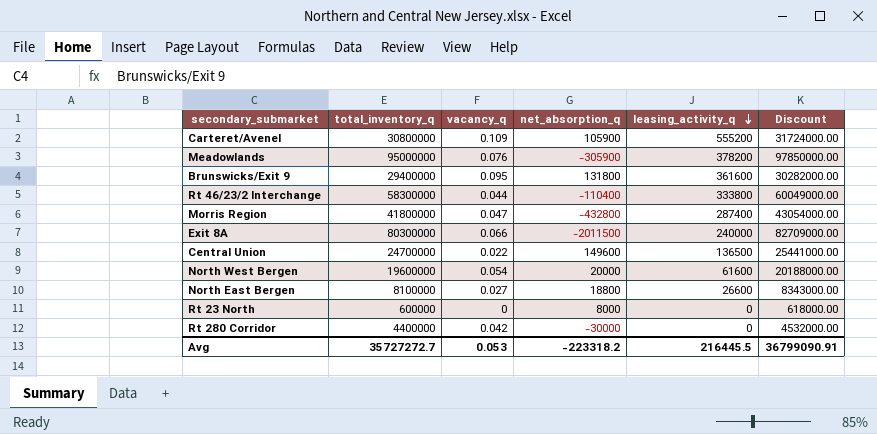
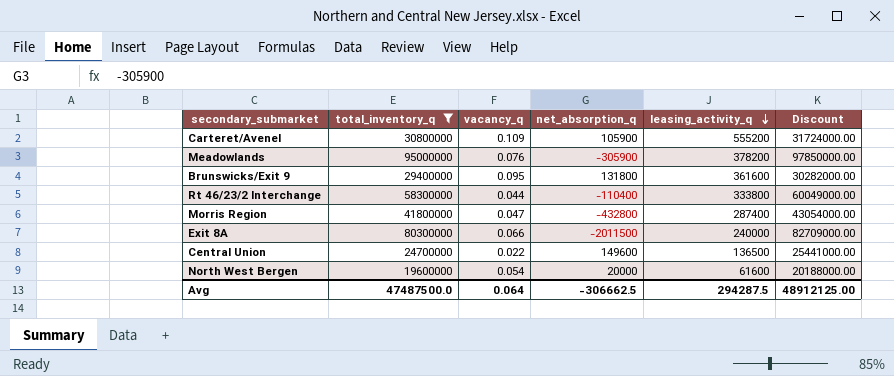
filter: none -> total_inventory_q >= 19600000
Avg | total_inventory_q: 35727272.7 -> 47487500.0
Avg | vacancy_q: 0.053 -> 0.064
Avg | net_absorption_q: -223318.2 -> -306662.5
Avg | leasing_activity_q: 216445.5 -> 294287.5
Avg | Discount: 36799090.91 -> 48912125.00

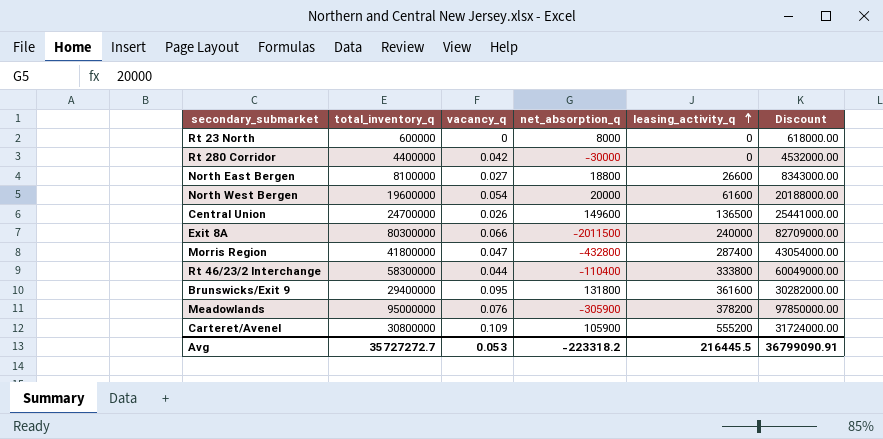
filter: total_inventory_q >= 19600000 -> none
row order: leasing_activity_q descending -> leasing_activity_q ascending
Central Union | vacancy_q: 0.022 -> 0.026
Avg | total_inventory_q: 47487500.0 -> 35727272.7
Avg | vacancy_q: 0.064 -> 0.053
Avg | net_absorption_q: -306662.5 -> -223318.2
Avg | leasing_activity_q: 294287.5 -> 216445.5
Avg | Discount: 48912125.00 -> 36799090.91

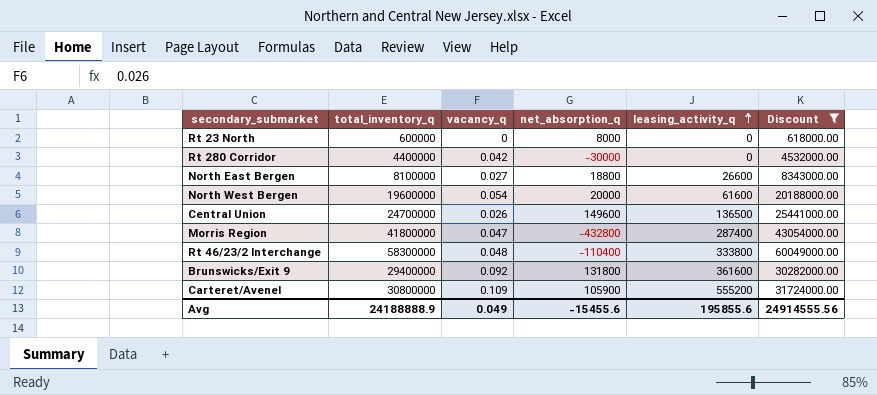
filter: none -> Discount <= 60049000.00
Rt 46/23/2 Interchange | vacancy_q: 0.044 -> 0.048
Brunswicks/Exit 9 | vacancy_q: 0.095 -> 0.092
Avg | total_inventory_q: 35727272.7 -> 24188888.9
Avg | vacancy_q: 0.053 -> 0.049
Avg | net_absorption_q: -223318.2 -> -15455.6
Avg | leasing_activity_q: 216445.5 -> 195855.6
Avg | Discount: 36799090.91 -> 24914555.56

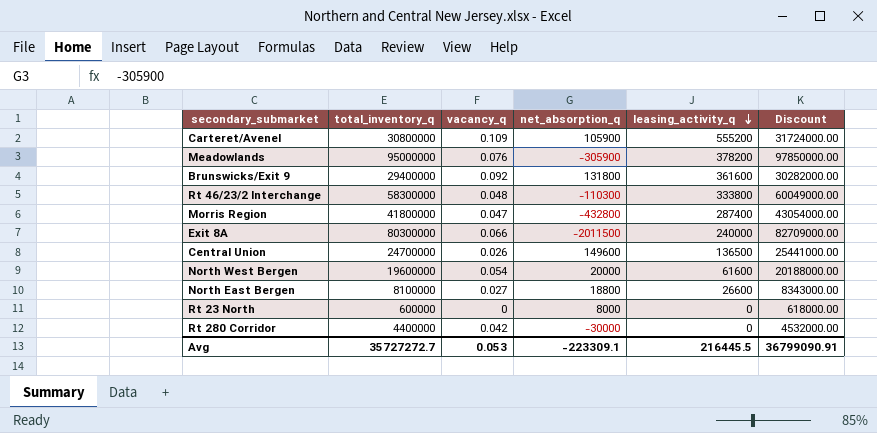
filter: Discount <= 60049000.00 -> none
row order: leasing_activity_q ascending -> leasing_activity_q descending
Rt 46/23/2 Interchange | net_absorption_q: -110400 -> -110300
Avg | total_inventory_q: 24188888.9 -> 35727272.7
Avg | vacancy_q: 0.049 -> 0.053
Avg | net_absorption_q: -15455.6 -> -223309.1
Avg | leasing_activity_q: 195855.6 -> 216445.5
Avg | Discount: 24914555.56 -> 36799090.91

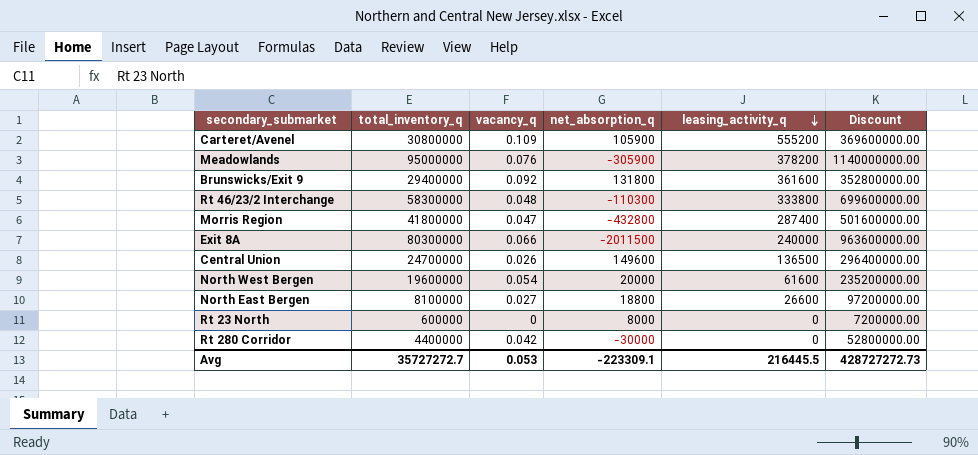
column Discount | formula: [total_inventory_q] * 1.03 -> [total_inventory_q] * 12
Avg | Discount: 36799090.91 -> 428727272.73

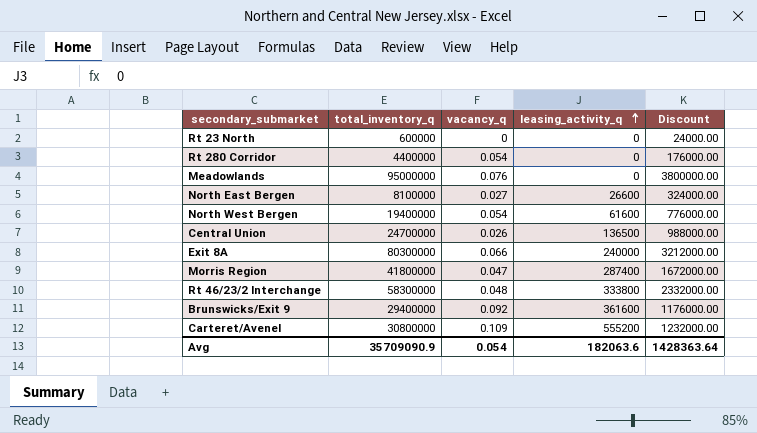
row order: leasing_activity_q descending -> leasing_activity_q ascending
column net_absorption_q | position: 4 -> none
column Discount | formula: [total_inventory_q] * 12 -> [total_inventory_q] * 0.04
Rt 280 Corridor | vacancy_q: 0.042 -> 0.054
Meadowlands | leasing_activity_q: 378200 -> 0
North West Bergen | total_inventory_q: 19600000 -> 19400000
Avg | total_inventory_q: 35727272.7 -> 35709090.9
Avg | vacancy_q: 0.053 -> 0.054
Avg | leasing_activity_q: 216445.5 -> 182063.6
Avg | Discount: 428727272.73 -> 1428363.64

